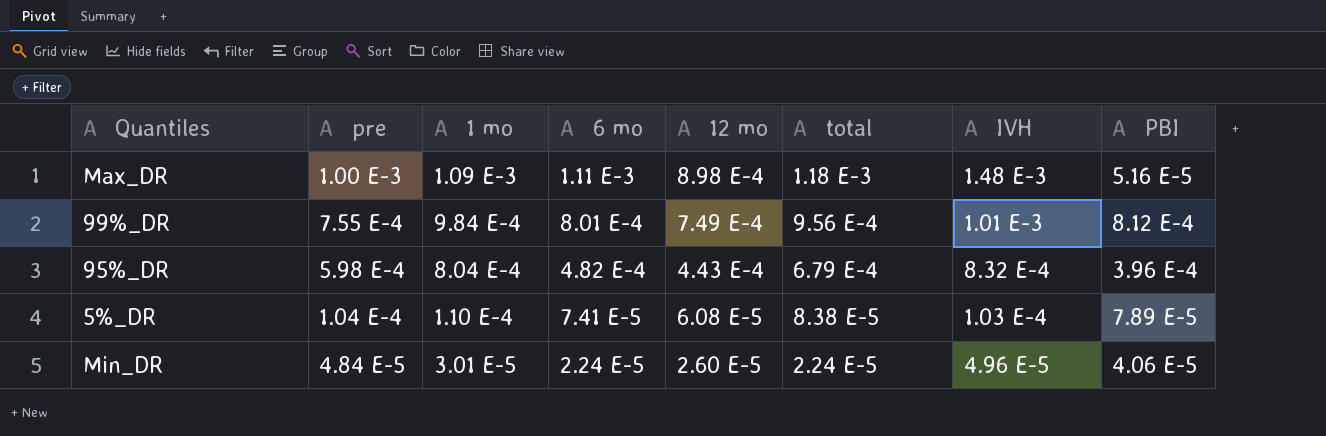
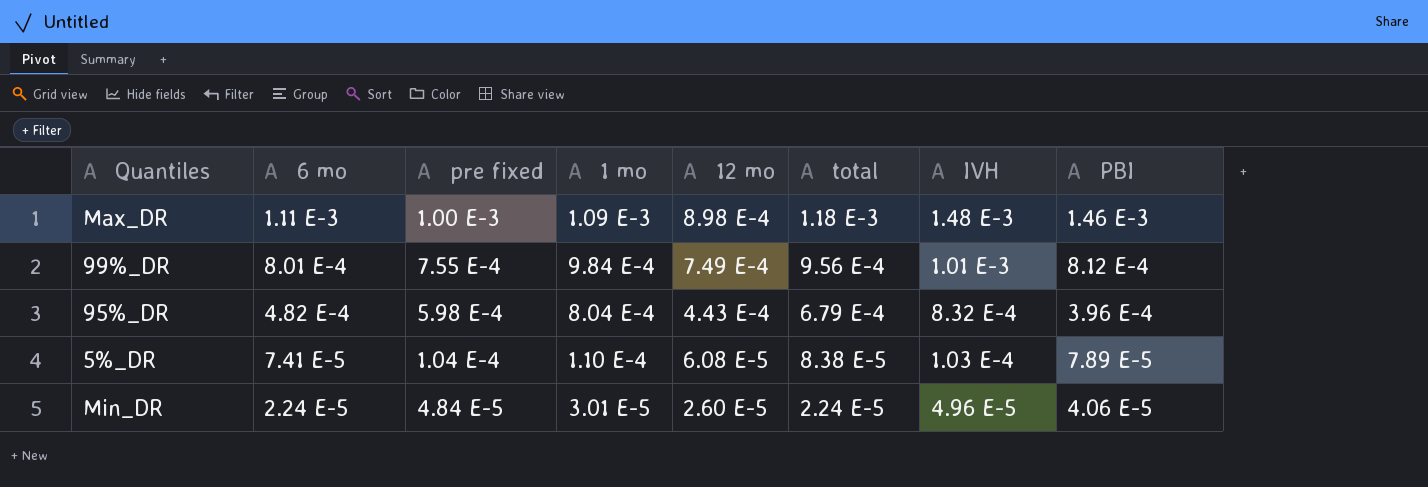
column 6 mo | position: 4 -> 2
column name: pre -> pre fixed
Max_DR | PBI: 5.16 E-5 -> 1.46 E-3

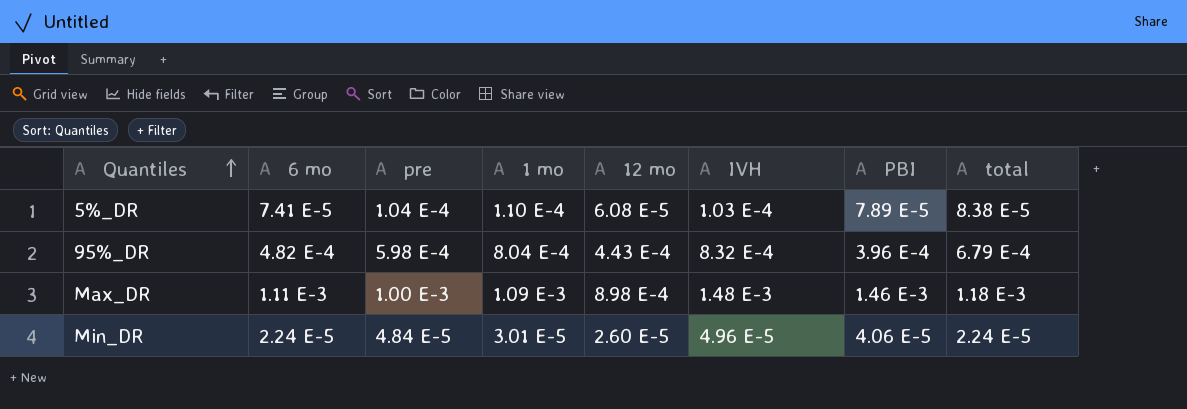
row order: none -> Quantiles ascending
column name: pre fixed -> pre
column total | position: 6 -> 8
row 99%_DR: 8.01 E-4 | 7.55 E-4 | 9.84 E-4 | 7.49 E-4 | 9.56 E-4 | 1.01 E-3 | 8.12 E-4 -> none

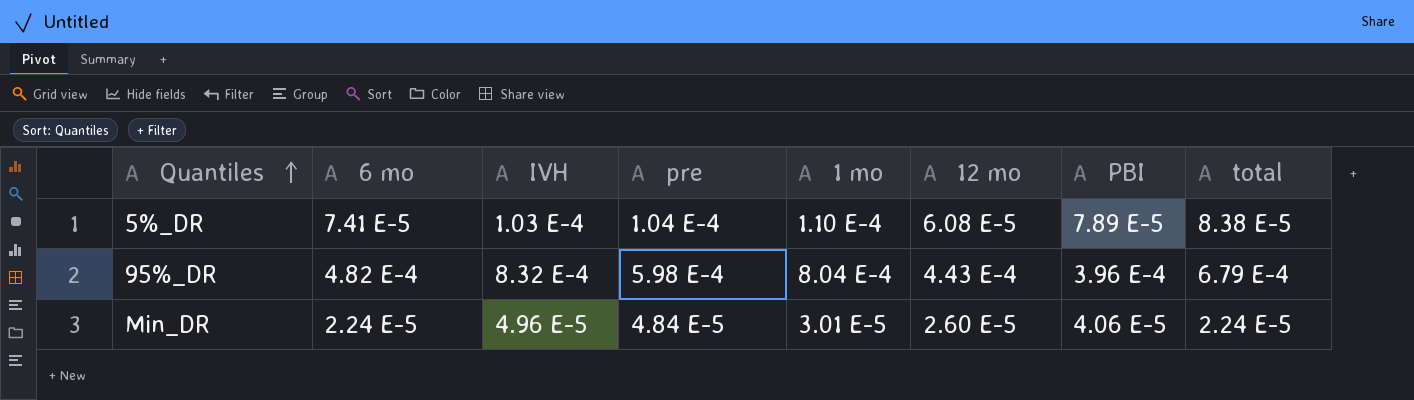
column IVH | position: 6 -> 3
row Max_DR: 1.11 E-3 | 1.00 E-3 | 1.09 E-3 | 8.98 E-4 | 1.48 E-3 | 1.46 E-3 | 1.18 E-3 -> none

